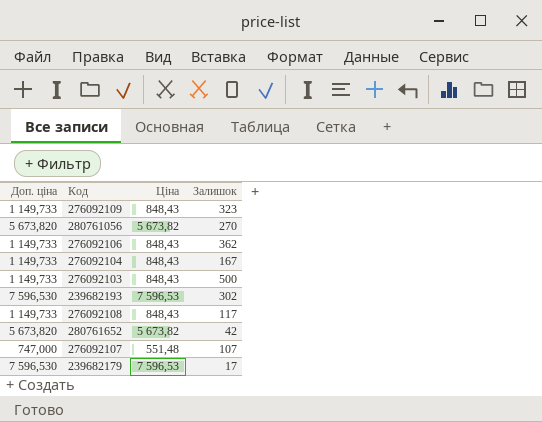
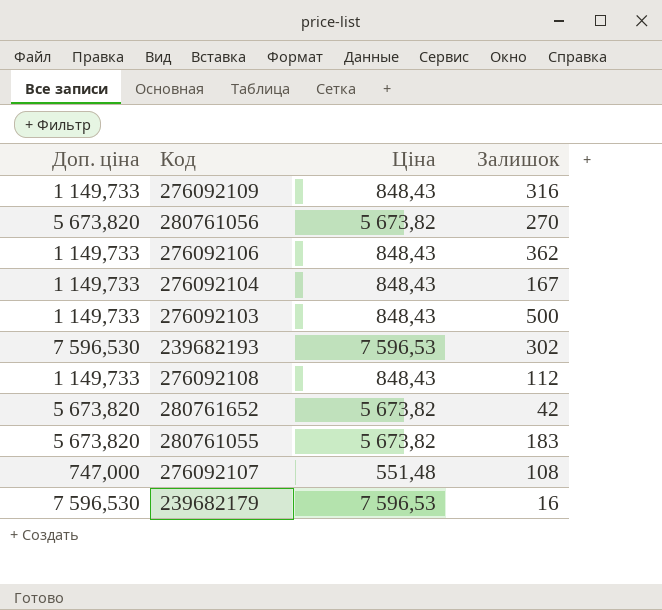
276092109 | Залишок: 323 -> 316
276092108 | Залишок: 117 -> 112
row 280761055: none -> 5 673,820 | 5 673,82 | 183
276092107 | Залишок: 107 -> 108
239682179 | Залишок: 17 -> 16

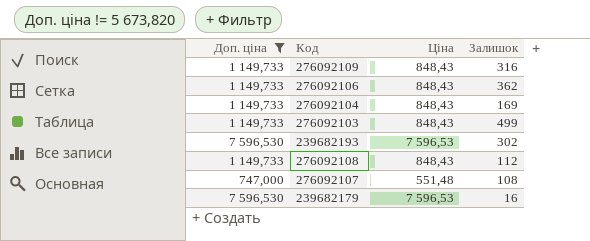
filter: none -> Доп. ціна != 5 673,820
276092104 | Залишок: 167 -> 169
276092103 | Залишок: 500 -> 499

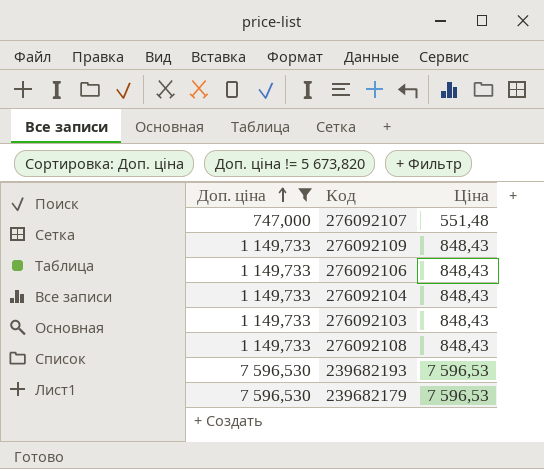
row order: none -> Доп. ціна ascending
column Залишок | position: 4 -> none

